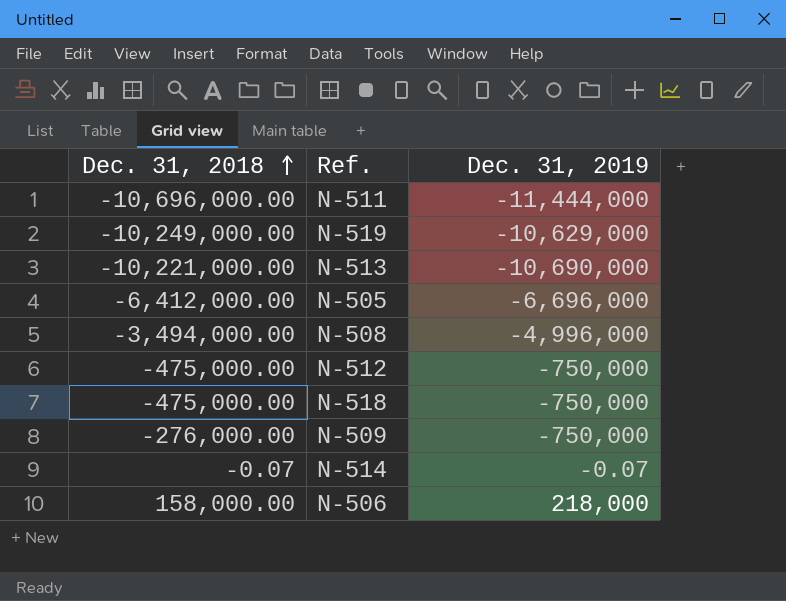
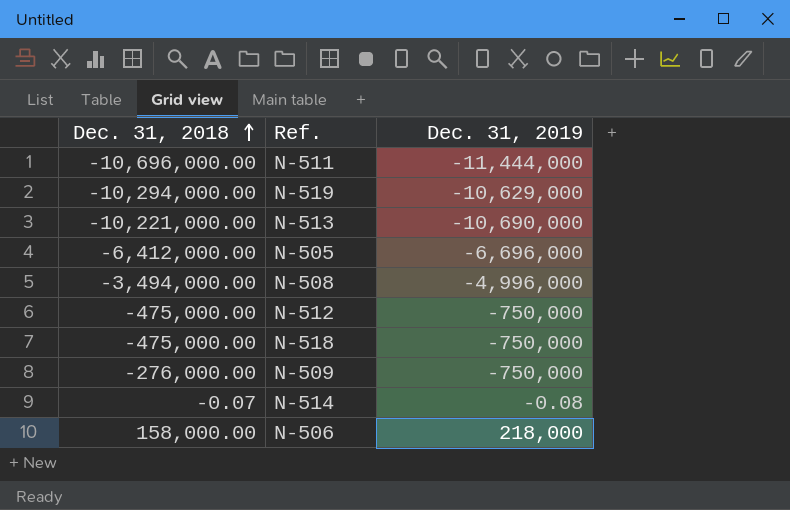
N-519 | Dec. 31, 2018: -10,249,000.00 -> -10,294,000.00
N-514 | Dec. 31, 2019: -0.07 -> -0.08

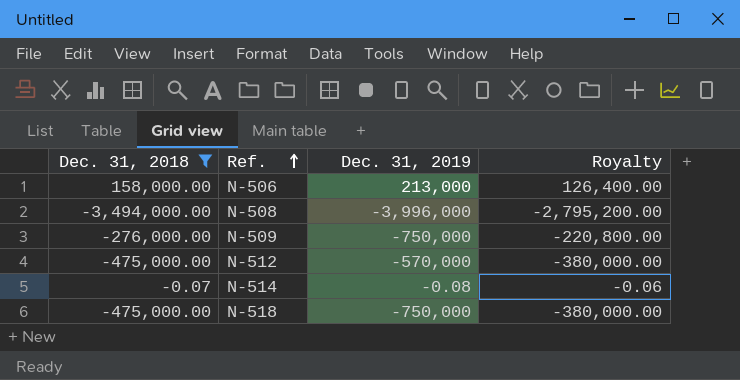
filter: none -> Dec. 31, 2018 >= -3,494,000.00
row order: Dec. 31, 2018 ascending -> Ref. ascending
column Royalty | formula: none -> [Dec. 31, 2018] * 0.8
N-506 | Dec. 31, 2019: 218,000 -> 213,000
N-508 | Dec. 31, 2019: -4,996,000 -> -3,996,000
N-512 | Dec. 31, 2019: -750,000 -> -570,000

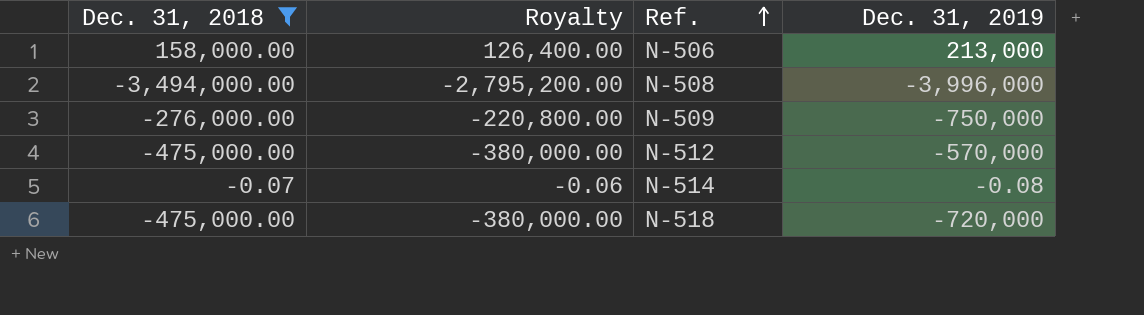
column Royalty | position: 4 -> 2
N-518 | Dec. 31, 2019: -750,000 -> -720,000

